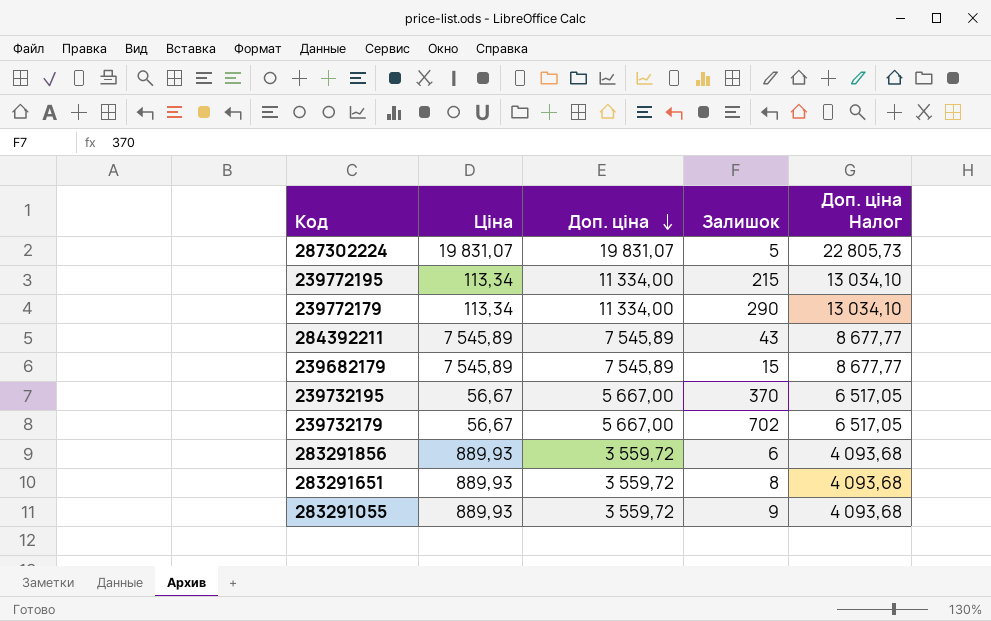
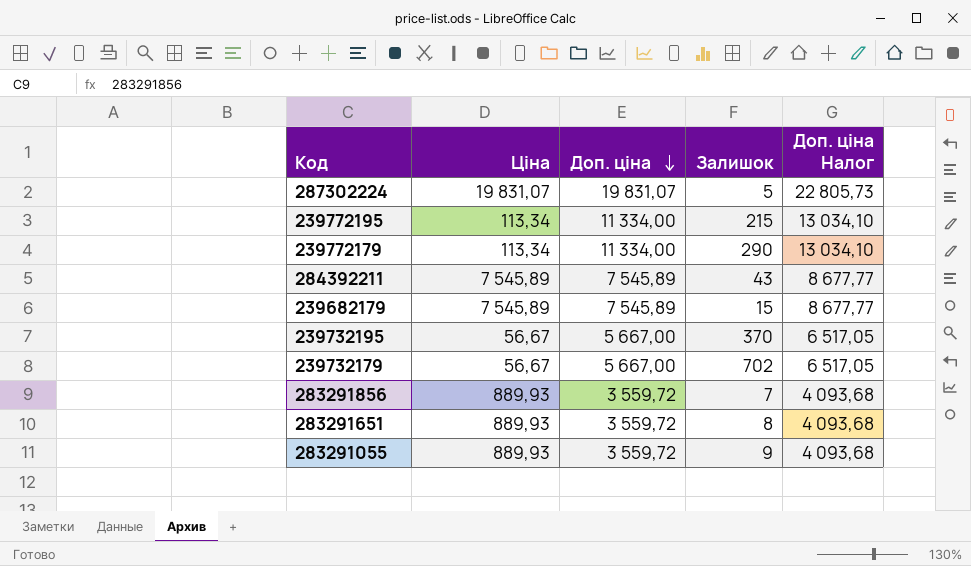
283291856 | Залишок: 6 -> 7

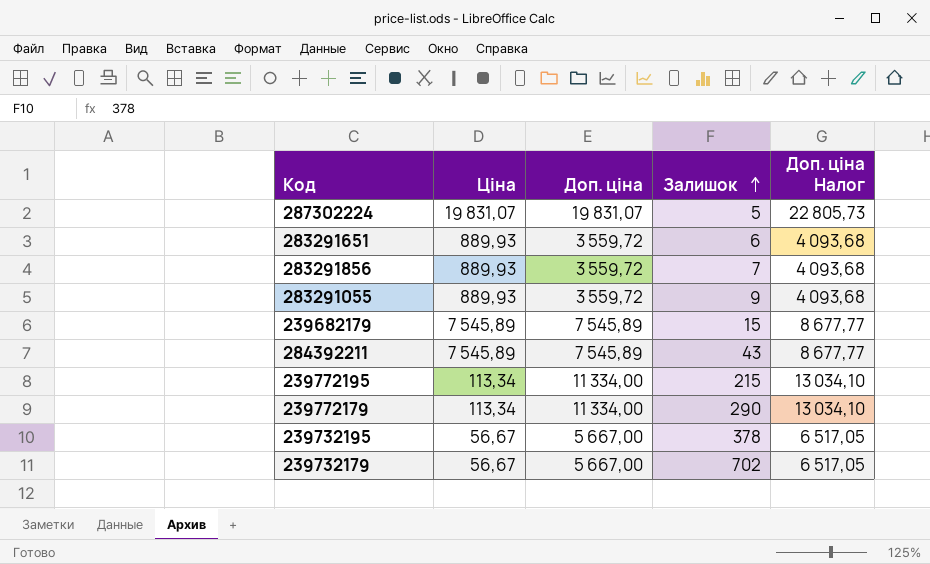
row order: Доп. ціна descending -> Залишок ascending
283291651 | Залишок: 8 -> 6
239732195 | Залишок: 370 -> 378

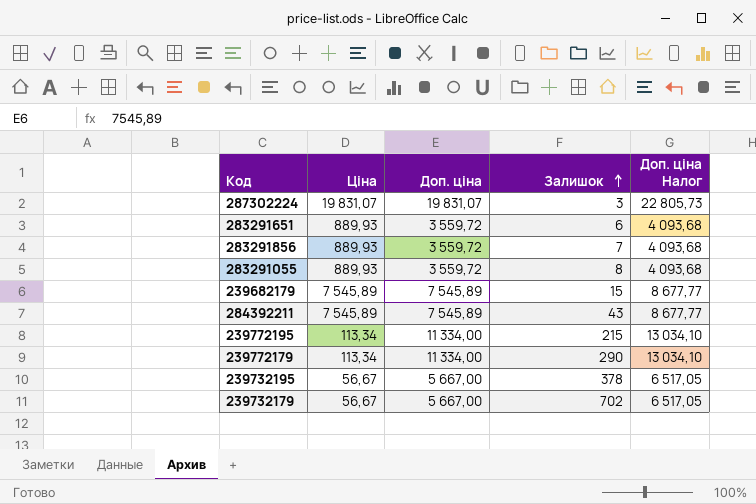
287302224 | Залишок: 5 -> 3
283291055 | Залишок: 9 -> 8

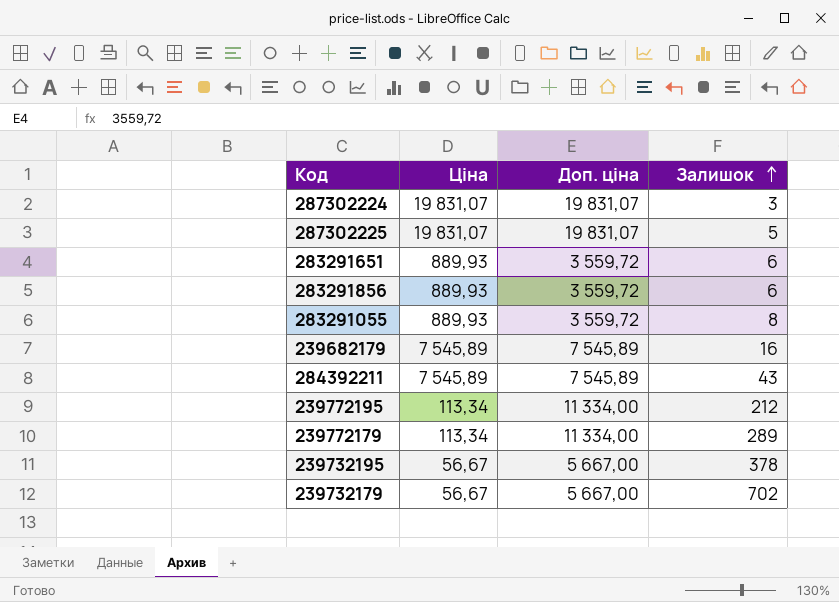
column Доп. ціна Налог | formula: [Доп. ціна] * 1,15 -> none
row 287302225: none -> 19 831,07 | 19 831,07 | 5
283291856 | Залишок: 7 -> 6
239682179 | Залишок: 15 -> 16
239772195 | Залишок: 215 -> 212
239772179 | Залишок: 290 -> 289

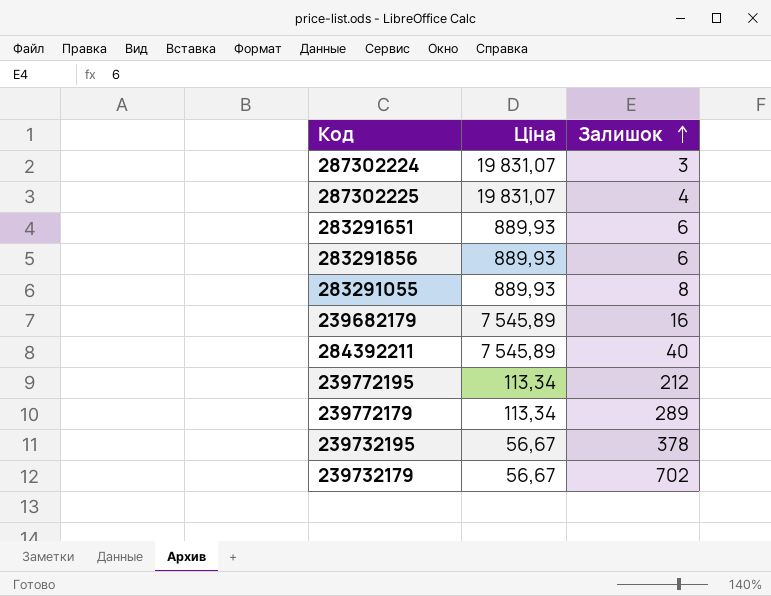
column Доп. ціна | position: 3 -> none
287302225 | Залишок: 5 -> 4
284392211 | Залишок: 43 -> 40

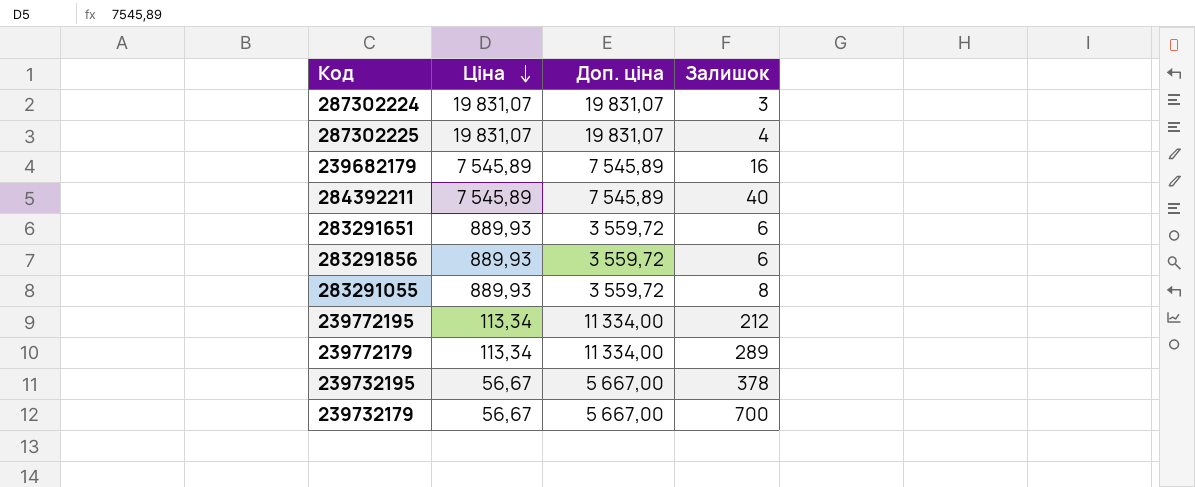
row order: Залишок ascending -> Ціна descending
column Доп. ціна | position: none -> 3
239732179 | Залишок: 702 -> 700

